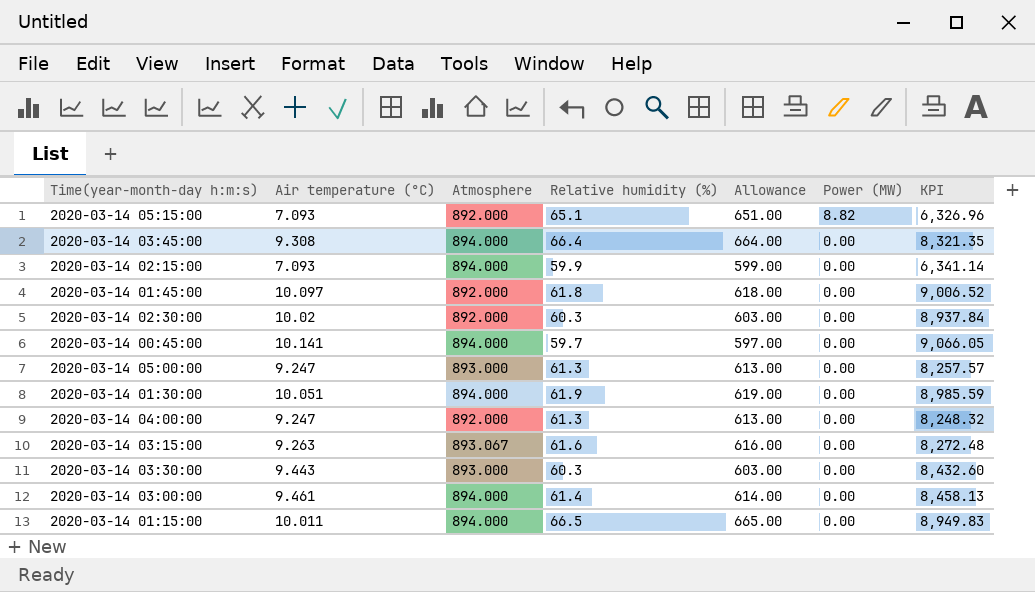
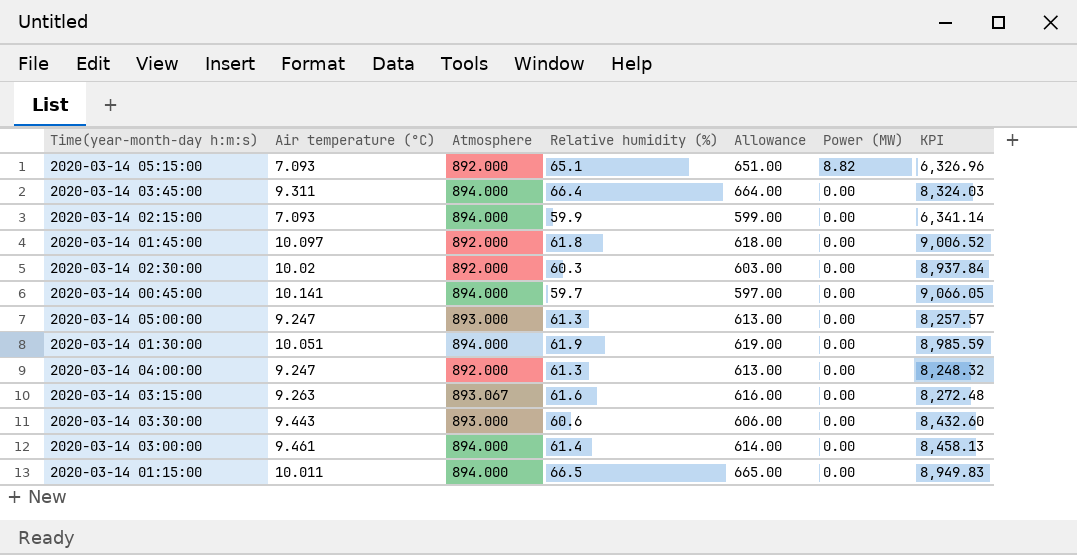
2020-03-14 03:45:00 | Air temperature (°C): 9.308 -> 9.311
2020-03-14 03:45:00 | KPI: 8,321.35 -> 8,324.03
2020-03-14 03:30:00 | Relative humidity (%): 60.3 -> 60.6
2020-03-14 03:30:00 | Allowance: 603.00 -> 606.00

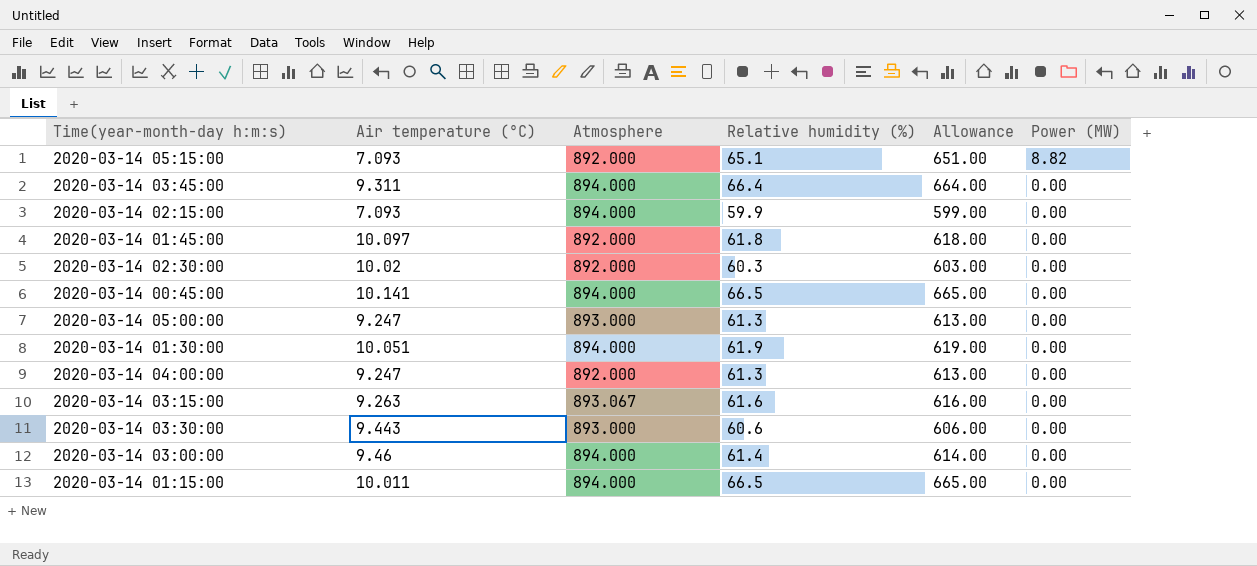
column KPI | formula: [Air temperature (°C)] * [Atmosphere] -> none
2020-03-14 00:45:00 | Relative humidity (%): 59.7 -> 66.5
2020-03-14 00:45:00 | Allowance: 597.00 -> 665.00
2020-03-14 03:00:00 | Air temperature (°C): 9.461 -> 9.46

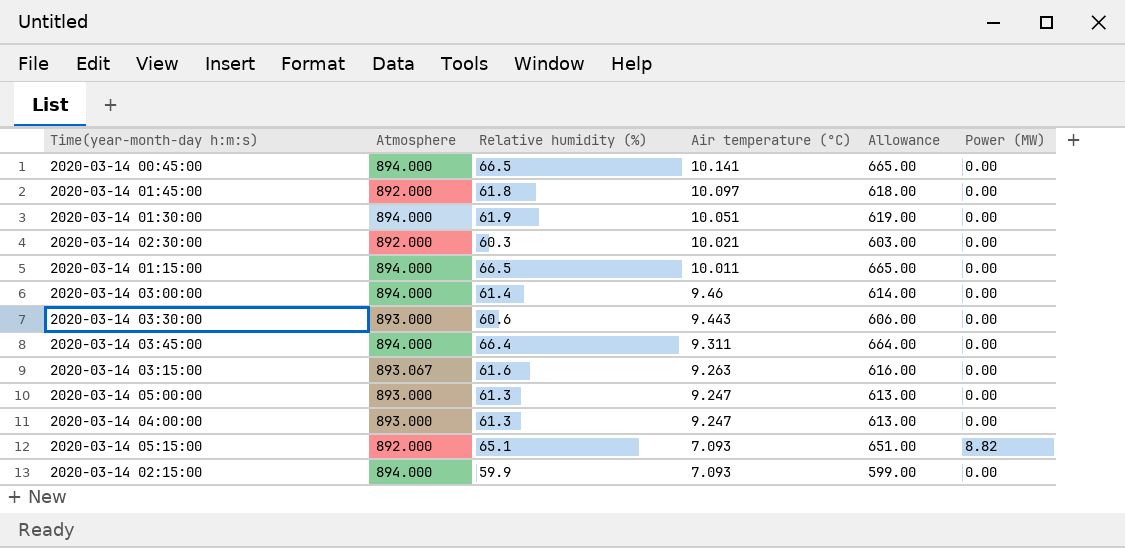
row order: Power (MW) descending -> Air temperature (°C) descending
column Air temperature (°C) | position: 2 -> 4
2020-03-14 02:30:00 | Air temperature (°C): 10.02 -> 10.021
2020-03-14 04:00:00 | Atmosphere: 892.000 -> 893.000

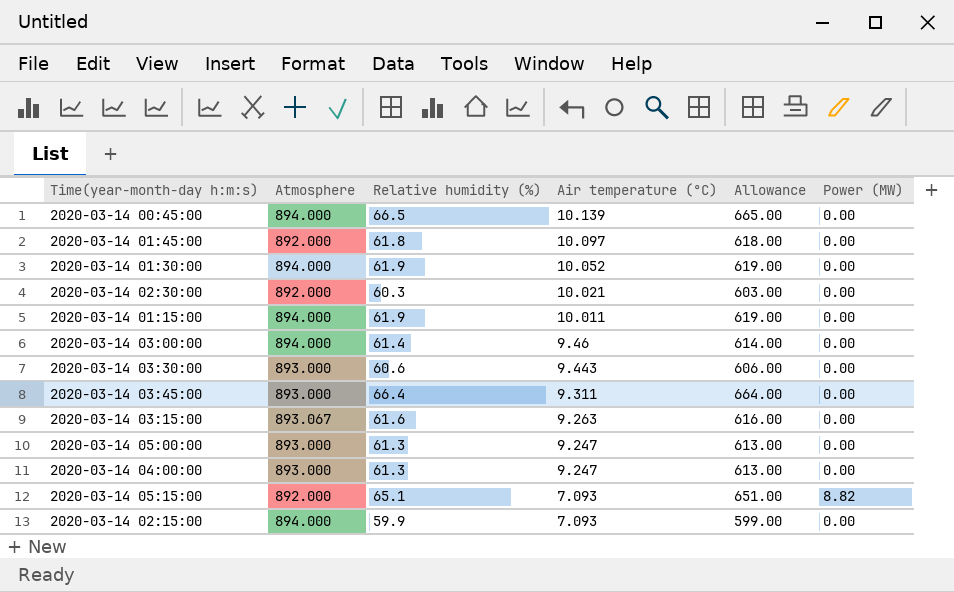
2020-03-14 00:45:00 | Air temperature (°C): 10.141 -> 10.139
2020-03-14 01:30:00 | Air temperature (°C): 10.051 -> 10.052
2020-03-14 01:15:00 | Relative humidity (%): 66.5 -> 61.9
2020-03-14 01:15:00 | Allowance: 665.00 -> 619.00
2020-03-14 03:45:00 | Atmosphere: 894.000 -> 893.000

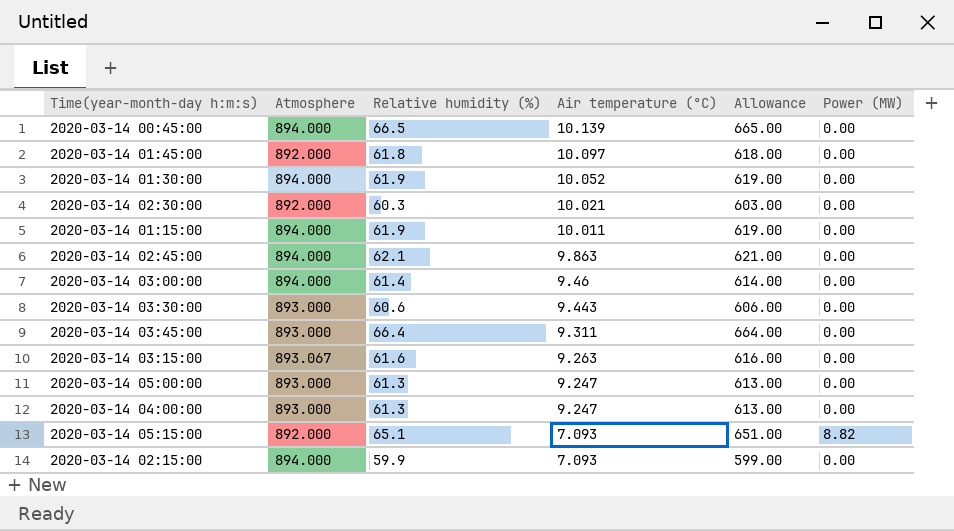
row 2020-03-14 02:45:00: none -> 894.000 | 62.1 | 9.863 | 621.00 | 0.00

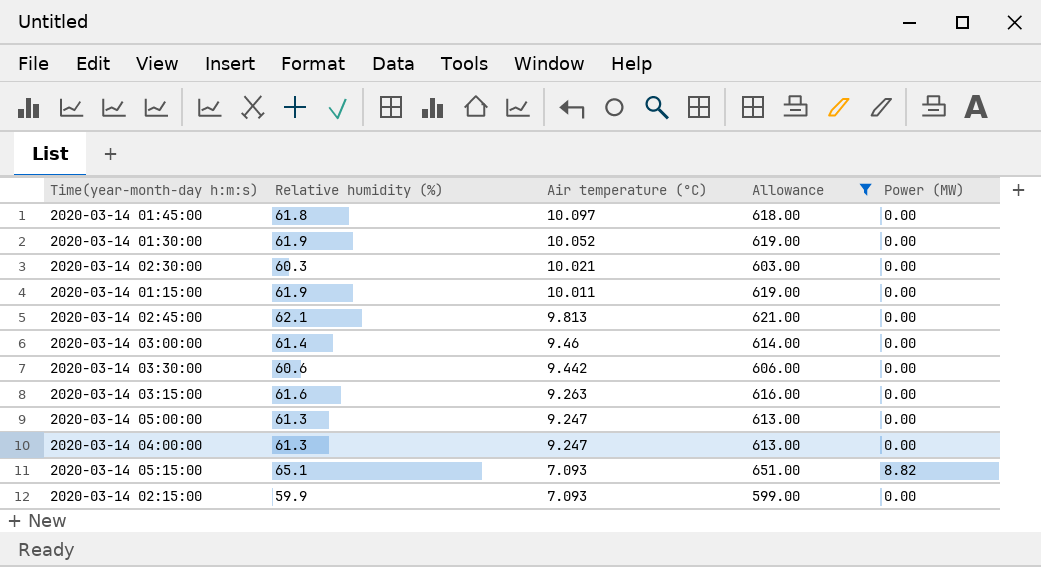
filter: none -> Allowance <= 651.00
column Atmosphere | position: 2 -> none
2020-03-14 02:45:00 | Air temperature (°C): 9.863 -> 9.813
2020-03-14 03:30:00 | Air temperature (°C): 9.443 -> 9.442

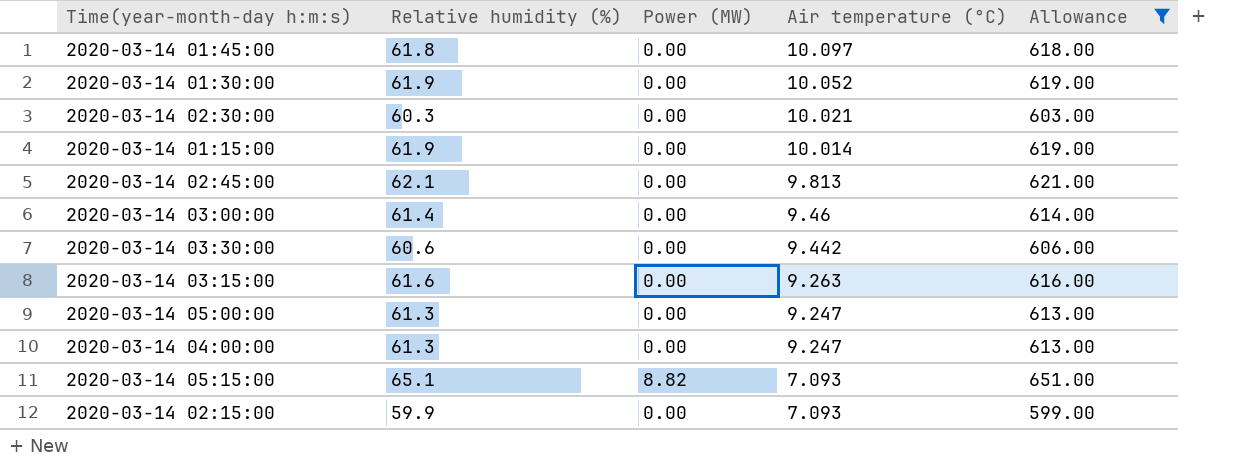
column Power (MW) | position: 5 -> 3
2020-03-14 01:15:00 | Air temperature (°C): 10.011 -> 10.014

